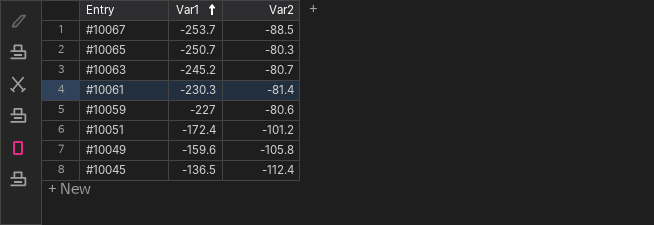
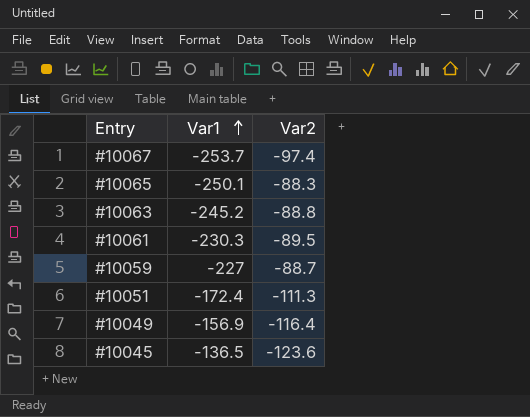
#10067 | Var2: -88.5 -> -97.4
#10065 | Var1: -250.7 -> -250.1
#10065 | Var2: -80.3 -> -88.3
#10063 | Var2: -80.7 -> -88.8
#10061 | Var2: -81.4 -> -89.5
#10059 | Var2: -80.6 -> -88.7
#10051 | Var2: -101.2 -> -111.3
#10049 | Var1: -159.6 -> -156.9
#10049 | Var2: -105.8 -> -116.4
#10045 | Var2: -112.4 -> -123.6

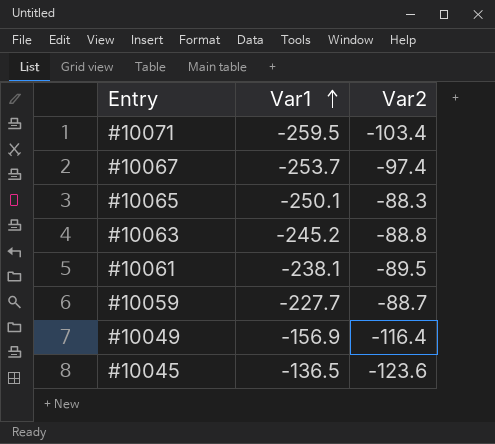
row #10051: -172.4 | -111.3 -> none
row #10071: none -> -259.5 | -103.4
#10061 | Var1: -230.3 -> -238.1
#10059 | Var1: -227 -> -227.7

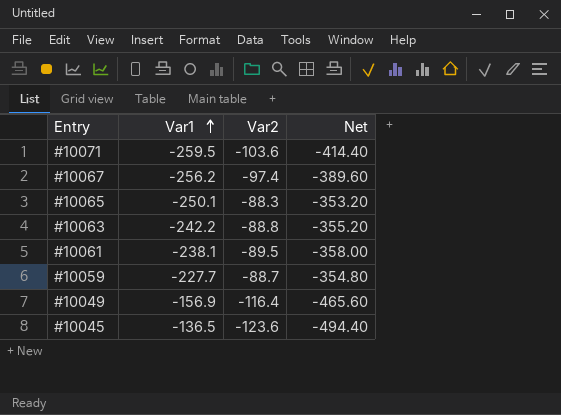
column Net | formula: none -> [Var2] * 4
#10071 | Var2: -103.4 -> -103.6
#10067 | Var1: -253.7 -> -256.2
#10063 | Var1: -245.2 -> -242.2

